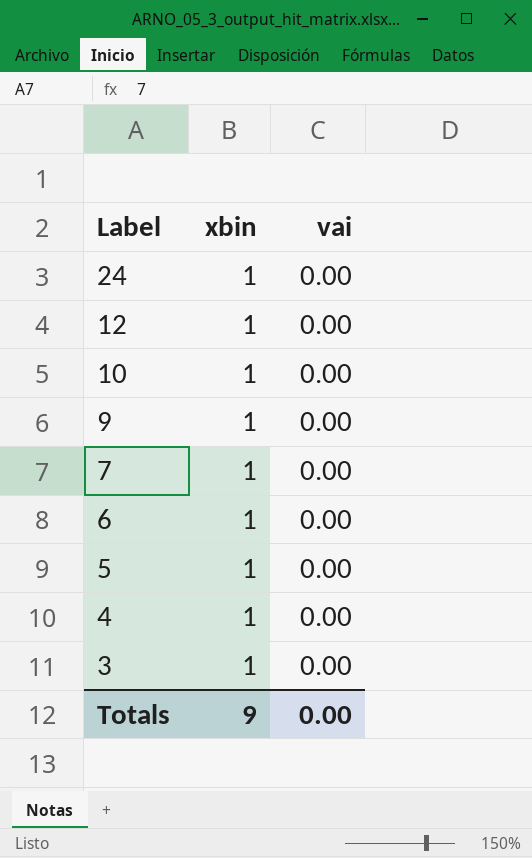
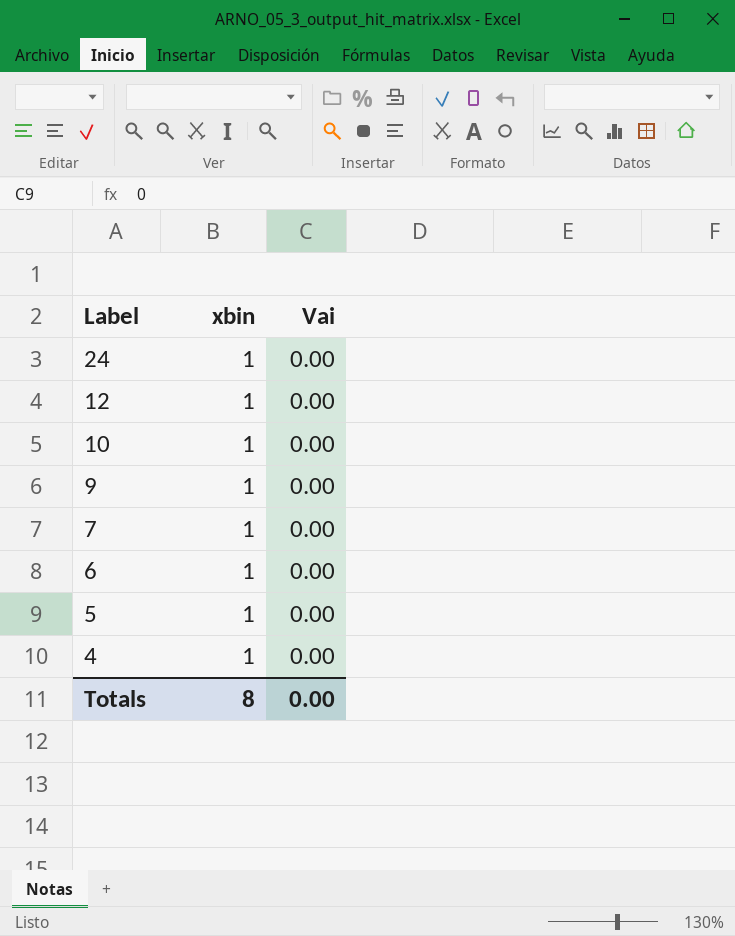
column name: vai -> Vai
row 3: 1 | 0.00 -> none
Totals | xbin: 9 -> 8

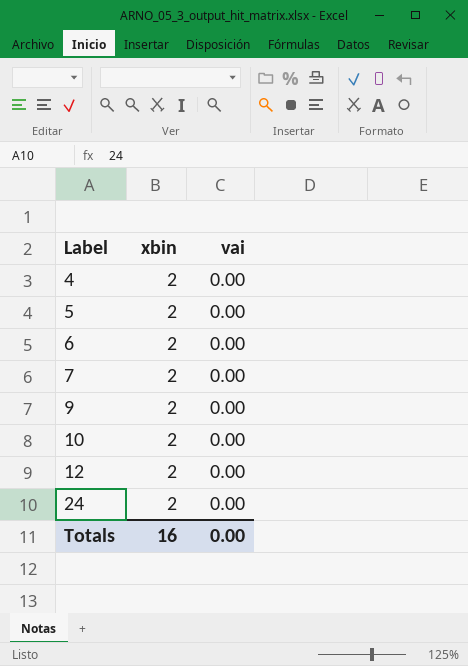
row order: Label descending -> Label ascending
column name: Vai -> vai
4 | xbin: 1 -> 2
5 | xbin: 1 -> 2
6 | xbin: 1 -> 2
7 | xbin: 1 -> 2
9 | xbin: 1 -> 2
10 | xbin: 1 -> 2
12 | xbin: 1 -> 2
24 | xbin: 1 -> 2
Totals | xbin: 8 -> 16

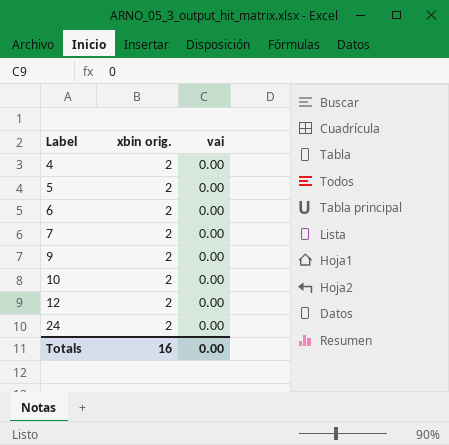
column name: xbin -> xbin orig.

